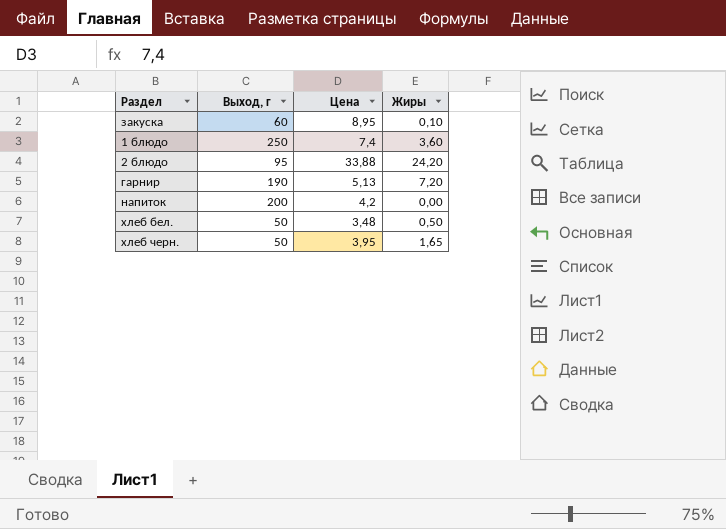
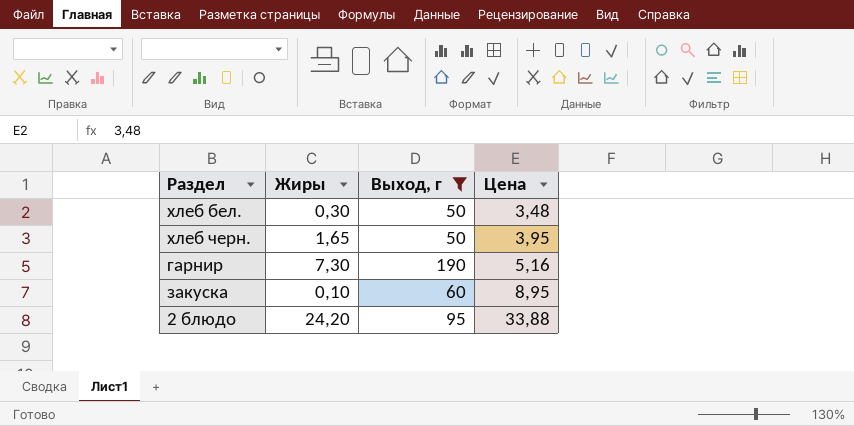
filter: none -> Выход, г <= 190
row order: none -> Цена ascending
column Жиры | position: 4 -> 2
хлеб бел. | Жиры: 0,50 -> 0,30
гарнир | Жиры: 7,20 -> 7,30
гарнир | Цена: 5,13 -> 5,16

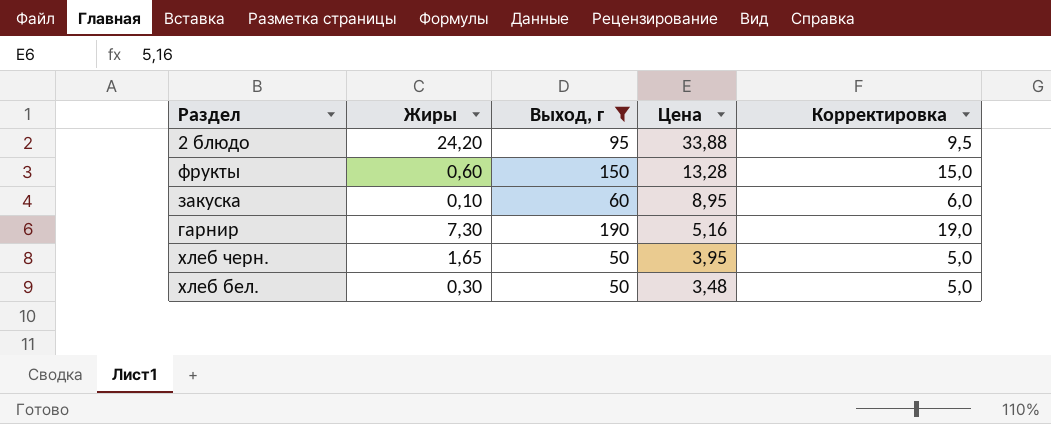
row order: Цена ascending -> Цена descending
column Корректировка | formula: none -> [Выход, г] * 0,1
row фрукты: none -> 0,60 | 150 | 13,28 | 15,0

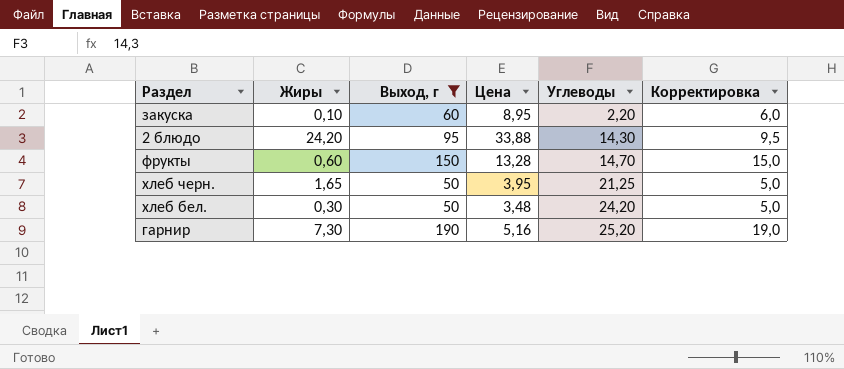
row order: Цена descending -> Углеводы ascending
column Углеводы | position: none -> 5

